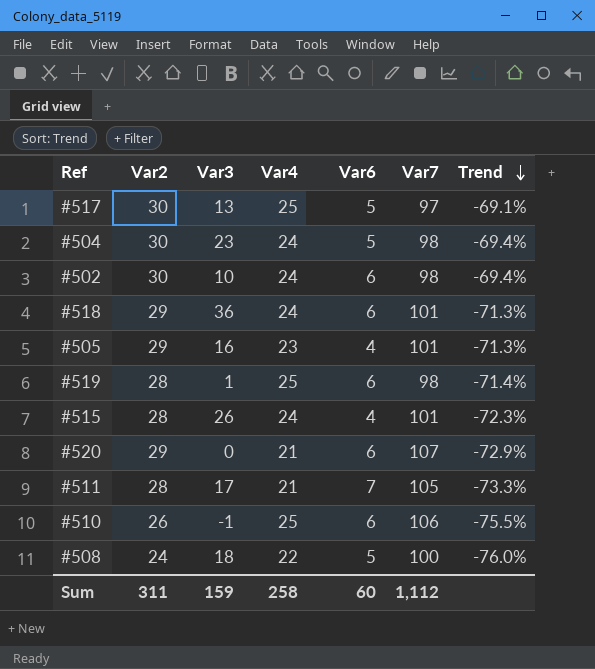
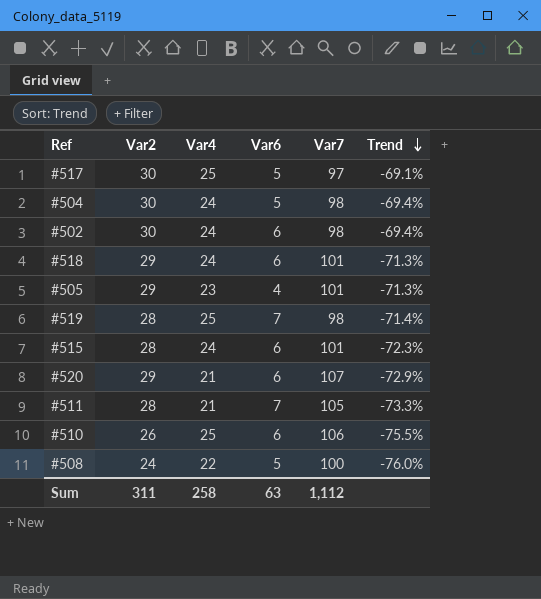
column Var3 | position: 3 -> none
#519 | Var6: 6 -> 7
#515 | Var6: 4 -> 6
Sum | Var6: 60 -> 63

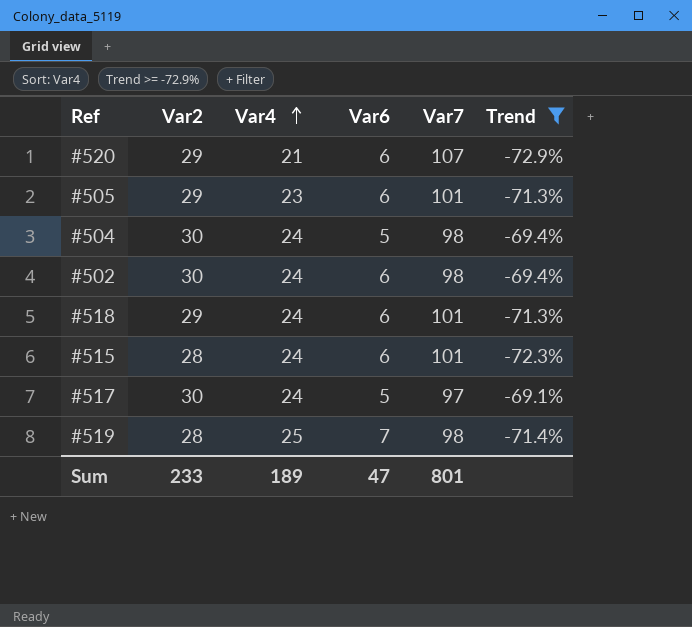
filter: none -> Trend >= -72.9%
row order: Trend descending -> Var4 ascending
#505 | Var6: 4 -> 6
#517 | Var4: 25 -> 24
Sum | Var2: 311 -> 233
Sum | Var4: 258 -> 189
Sum | Var6: 63 -> 47
Sum | Var7: 1,112 -> 801

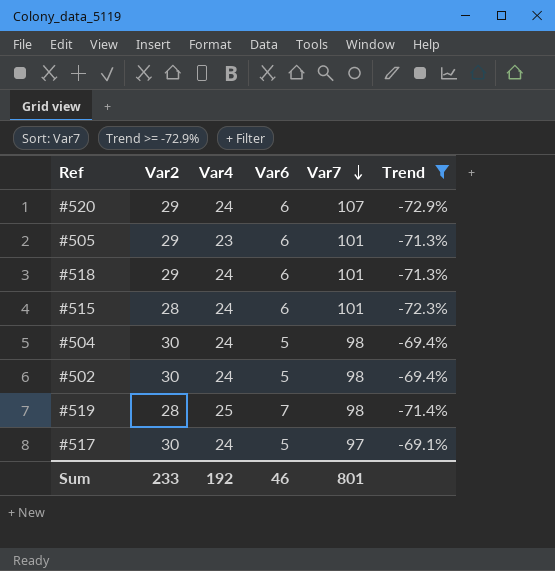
row order: Var4 ascending -> Var7 descending
#520 | Var4: 21 -> 24
#502 | Var6: 6 -> 5
Sum | Var4: 189 -> 192
Sum | Var6: 47 -> 46

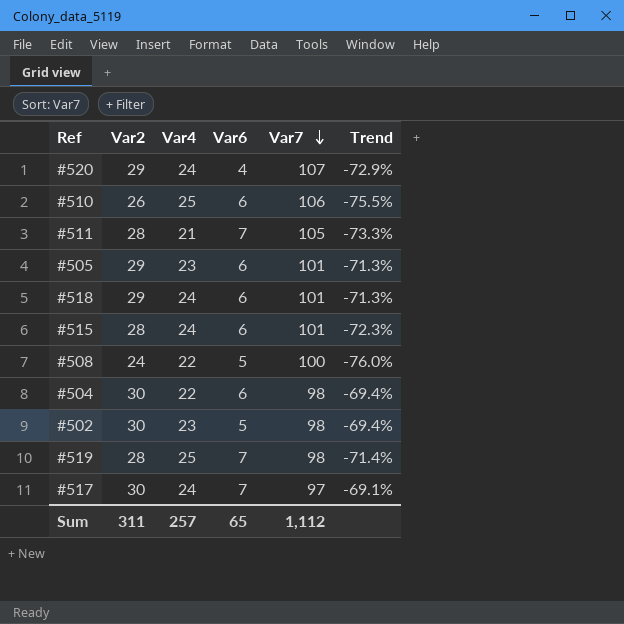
filter: Trend >= -72.9% -> none
#520 | Var6: 6 -> 4
#504 | Var4: 24 -> 22
#504 | Var6: 5 -> 6
#502 | Var4: 24 -> 23
#517 | Var6: 5 -> 7
Sum | Var2: 233 -> 311
Sum | Var4: 192 -> 257
Sum | Var6: 46 -> 65
Sum | Var7: 801 -> 1,112

